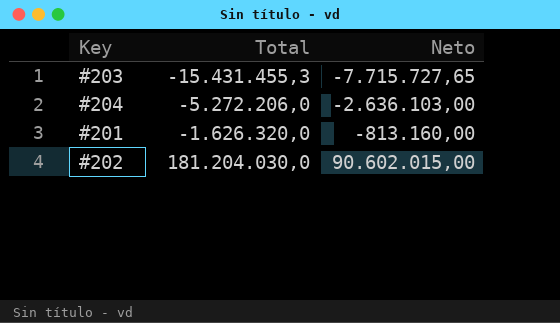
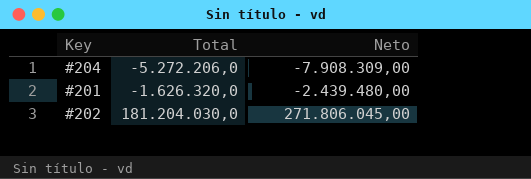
column Neto | formula: [Total] * 0,5 -> [Total] * 1,5
row #203: -15.431.455,3 | -7.715.727,65 -> none

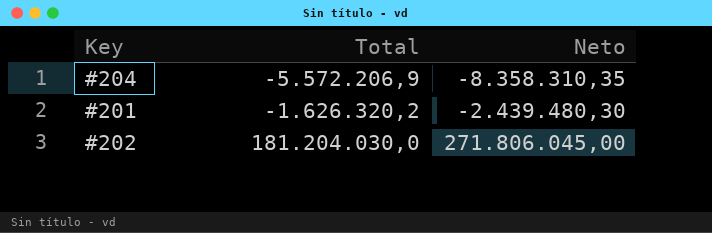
#204 | Total: -5.272.206,0 -> -5.572.206,9
#204 | Neto: -7.908.309,00 -> -8.358.310,35
#201 | Total: -1.626.320,0 -> -1.626.320,2
#201 | Neto: -2.439.480,00 -> -2.439.480,30

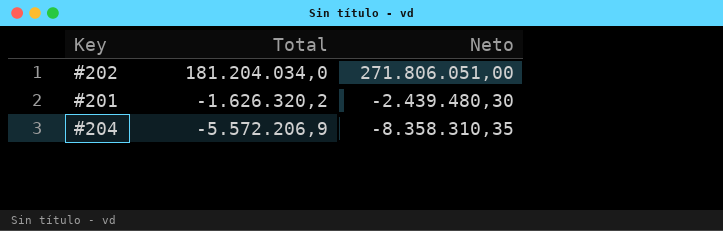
row order: Total ascending -> Total descending
#202 | Total: 181.204.030,0 -> 181.204.034,0
#202 | Neto: 271.806.045,00 -> 271.806.051,00

